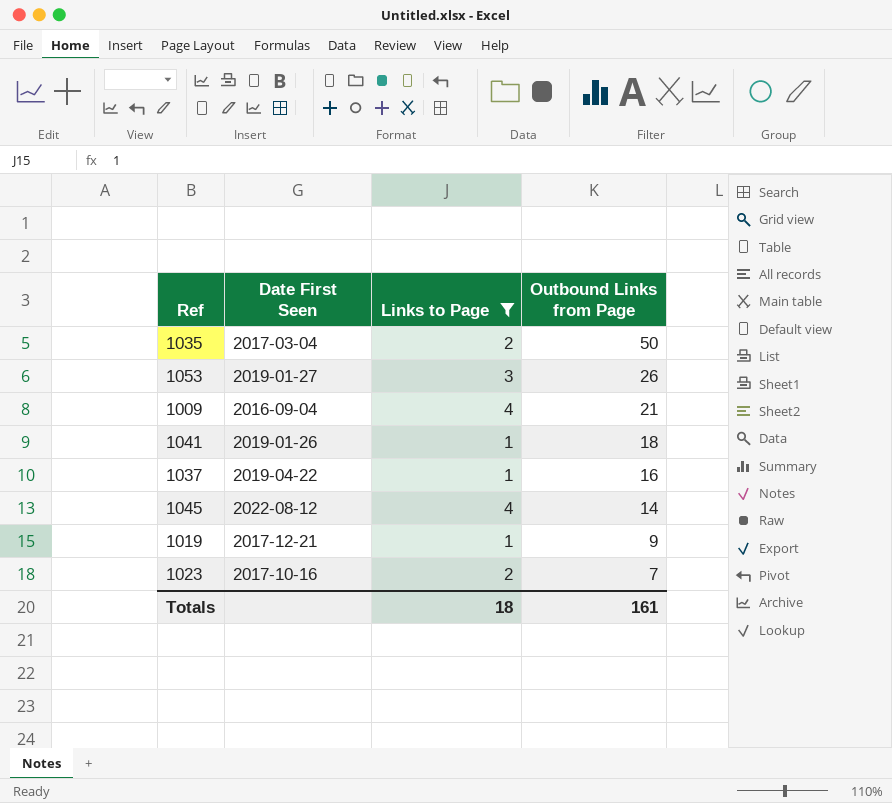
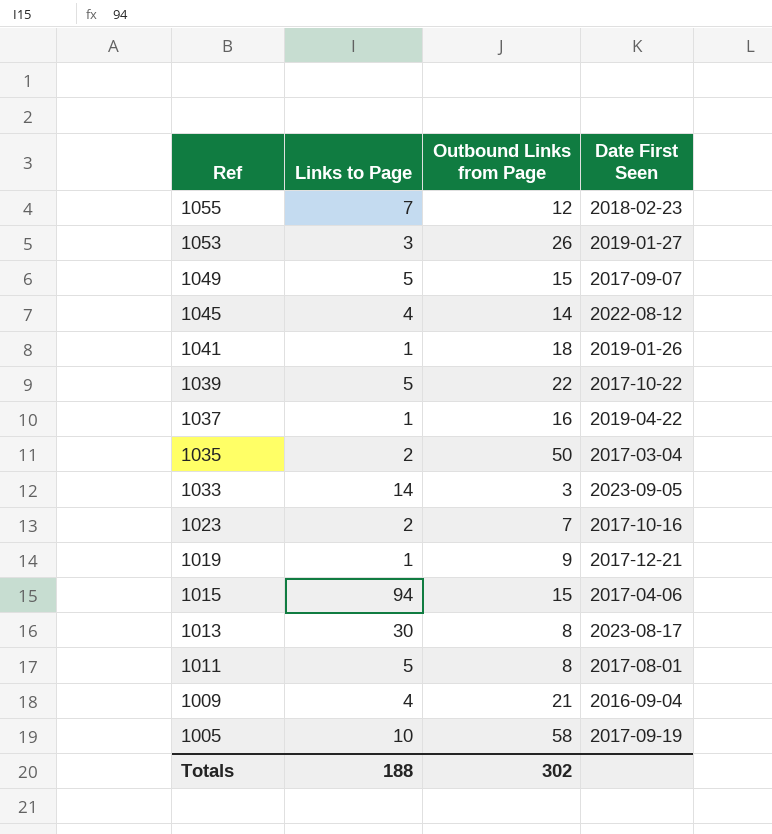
filter: Links to Page <= 4 -> none
row order: Outbound Links from Page descending -> Ref descending
column Date First Seen | position: 2 -> 4
Totals | Links to Page: 18 -> 188
Totals | Outbound Links from Page: 161 -> 302

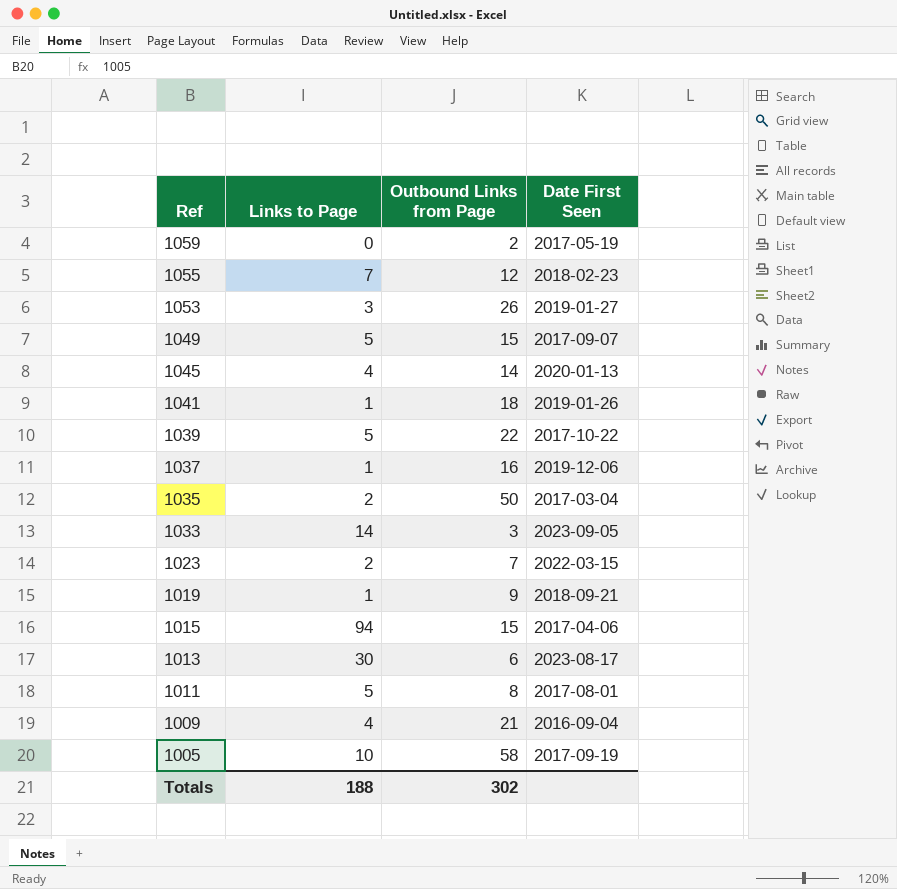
row 1059: none -> 0 | 2 | 2017-05-19
1045 | Date First Seen: 2022-08-12 -> 2020-01-13
1037 | Date First Seen: 2019-04-22 -> 2019-12-06
1023 | Date First Seen: 2017-10-16 -> 2022-03-15
1019 | Date First Seen: 2017-12-21 -> 2018-09-21
1013 | Outbound Links from Page: 8 -> 6

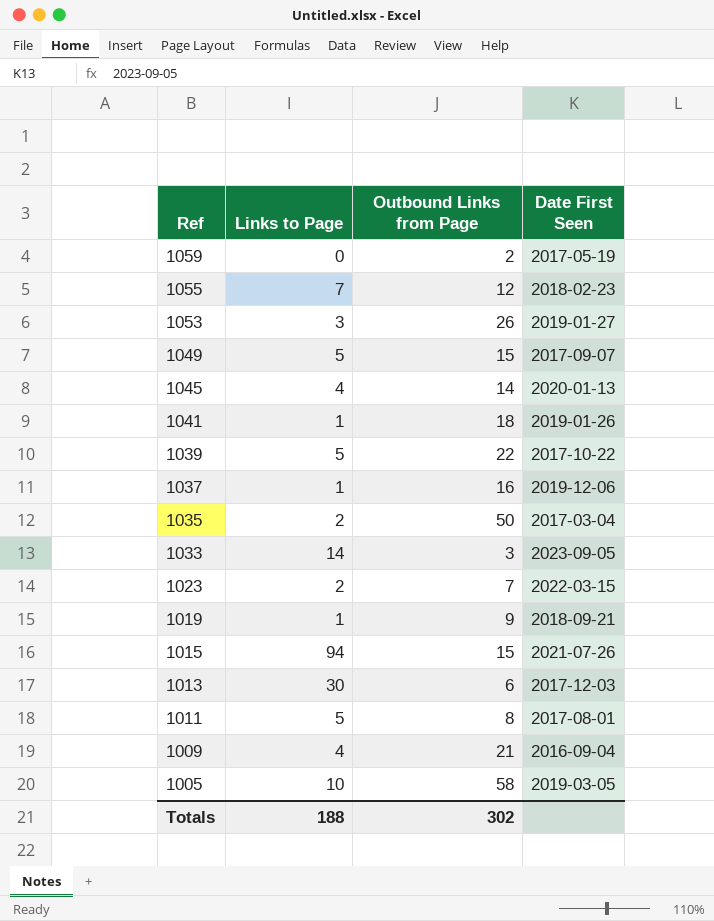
1015 | Date First Seen: 2017-04-06 -> 2021-07-26
1013 | Date First Seen: 2023-08-17 -> 2017-12-03
1005 | Date First Seen: 2017-09-19 -> 2019-03-05

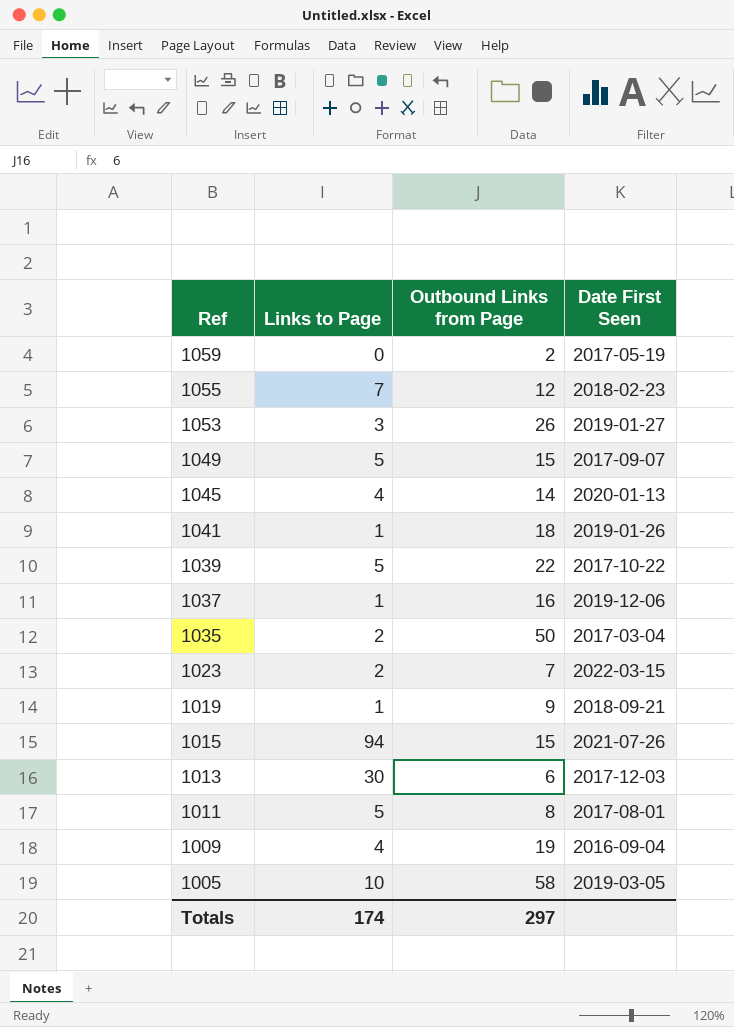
row 1033: 14 | 3 | 2023-09-05 -> none
1009 | Outbound Links from Page: 21 -> 19
Totals | Links to Page: 188 -> 174
Totals | Outbound Links from Page: 302 -> 297

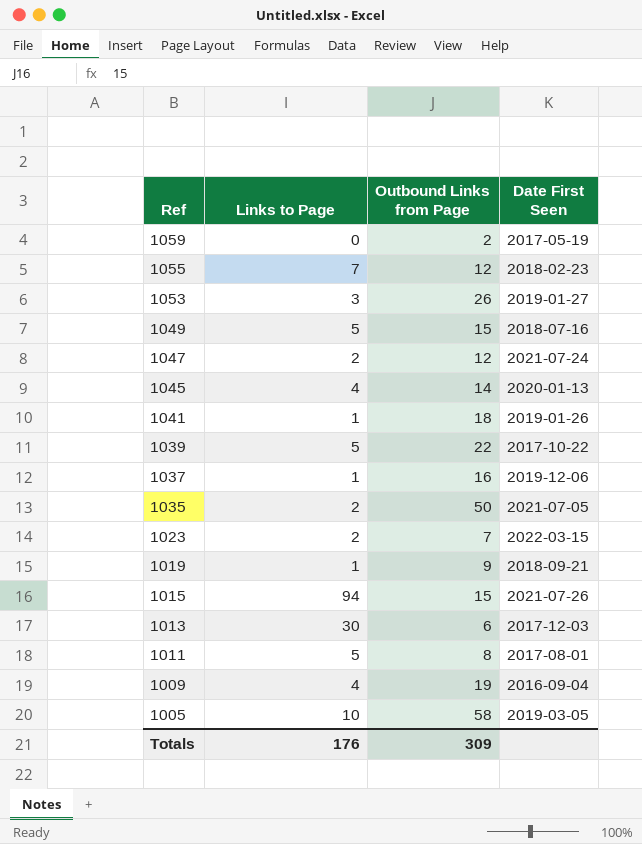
1049 | Date First Seen: 2017-09-07 -> 2018-07-16
row 1047: none -> 2 | 12 | 2021-07-24
1035 | Date First Seen: 2017-03-04 -> 2021-07-05
Totals | Links to Page: 174 -> 176
Totals | Outbound Links from Page: 297 -> 309

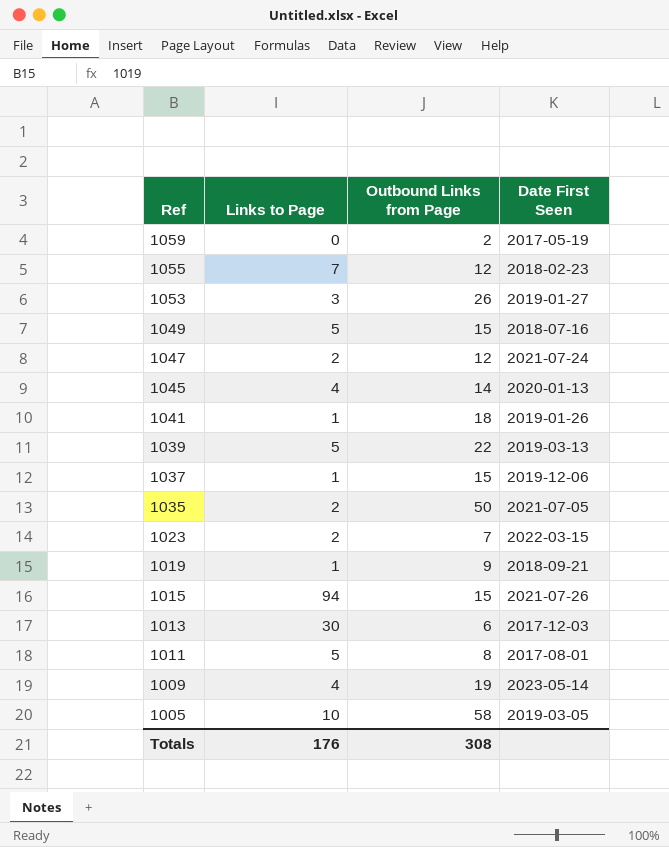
1039 | Date First Seen: 2017-10-22 -> 2019-03-13
1037 | Outbound Links from Page: 16 -> 15
1009 | Date First Seen: 2016-09-04 -> 2023-05-14
Totals | Outbound Links from Page: 309 -> 308

